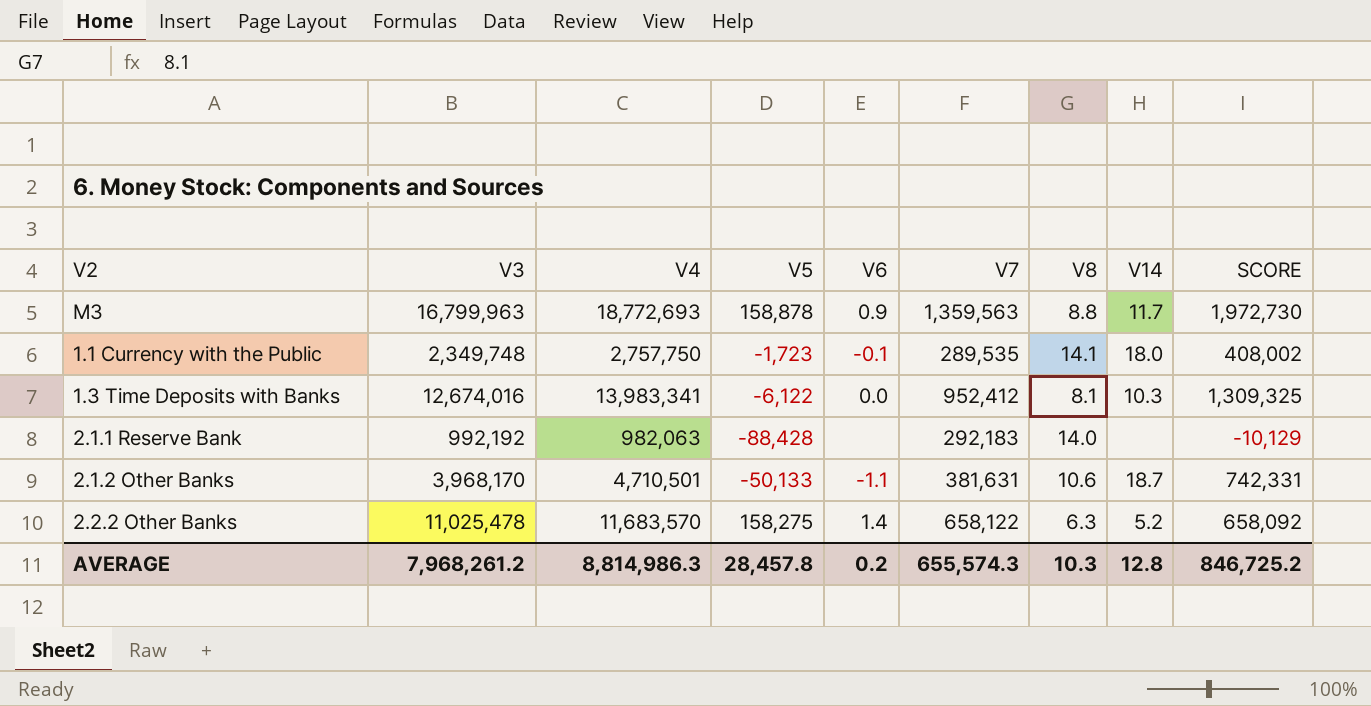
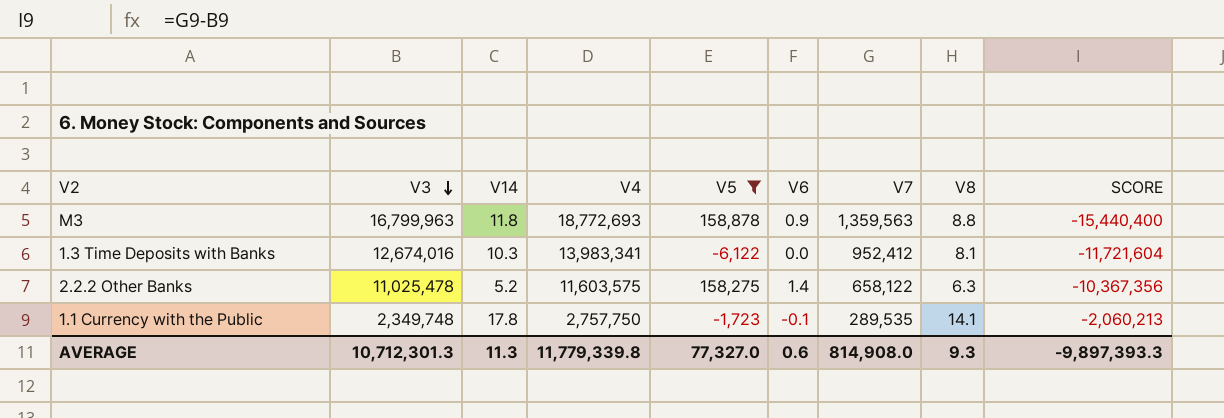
filter: none -> V5 >= -6,122
row order: none -> V3 descending
column V14 | position: 8 -> 3
column SCORE | formula: [V4] - [V3] -> [V7] - [V3]
M3 | V14: 11.7 -> 11.8
2.2.2 Other Banks | V4: 11,683,570 -> 11,603,575
1.1 Currency with the Public | V14: 18.0 -> 17.8
AVERAGE | V3: 7,968,261.2 -> 10,712,301.3
AVERAGE | V14: 12.8 -> 11.3
AVERAGE | V4: 8,814,986.3 -> 11,779,339.8
AVERAGE | V5: 28,457.8 -> 77,327.0
AVERAGE | V6: 0.2 -> 0.6
AVERAGE | V7: 655,574.3 -> 814,908.0
AVERAGE | V8: 10.3 -> 9.3
AVERAGE | SCORE: 846,725.2 -> -9,897,393.3

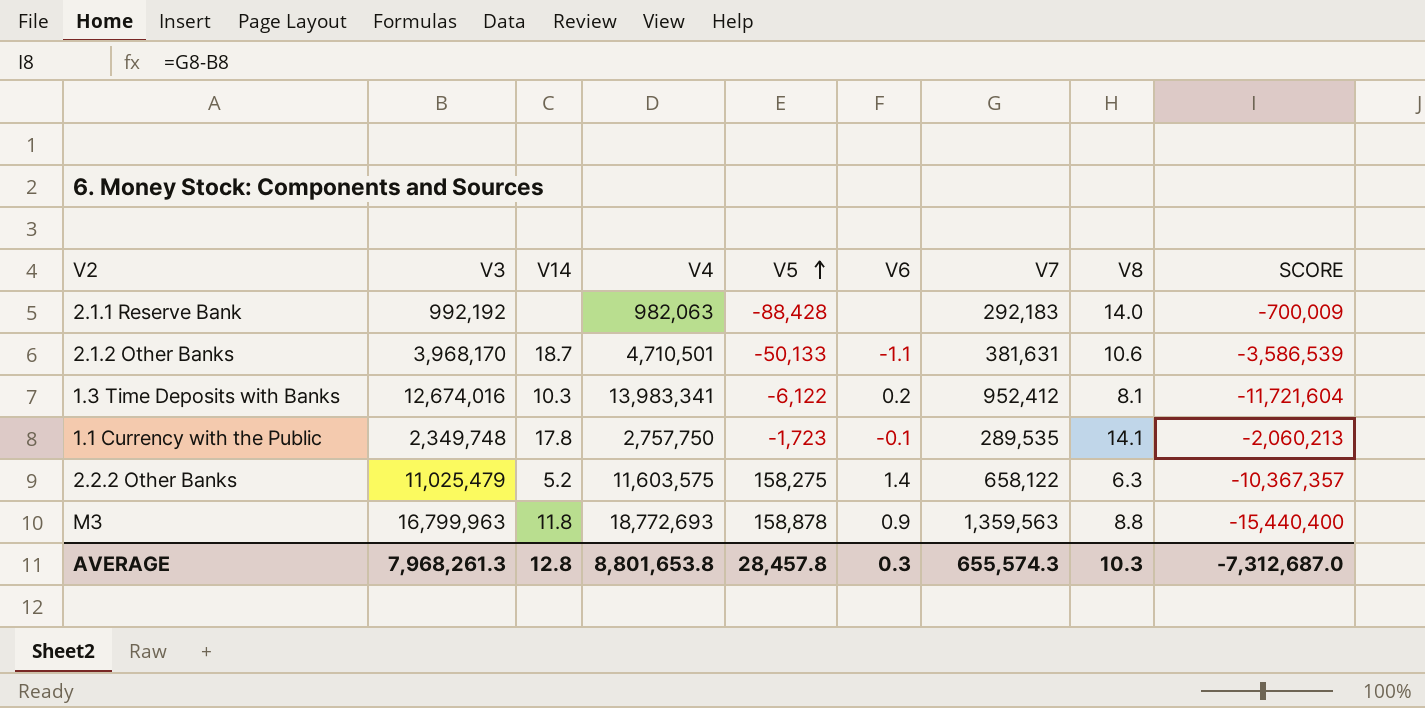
filter: V5 >= -6,122 -> none
row order: V3 descending -> V5 ascending
1.3 Time Deposits with Banks | V6: 0.0 -> 0.2
2.2.2 Other Banks | V3: 11,025,478 -> 11,025,479
2.2.2 Other Banks | SCORE: -10,367,356 -> -10,367,357
AVERAGE | V3: 10,712,301.3 -> 7,968,261.3
AVERAGE | V14: 11.3 -> 12.8
AVERAGE | V4: 11,779,339.8 -> 8,801,653.8
AVERAGE | V5: 77,327.0 -> 28,457.8
AVERAGE | V6: 0.6 -> 0.3
AVERAGE | V7: 814,908.0 -> 655,574.3
AVERAGE | V8: 9.3 -> 10.3
AVERAGE | SCORE: -9,897,393.3 -> -7,312,687.0

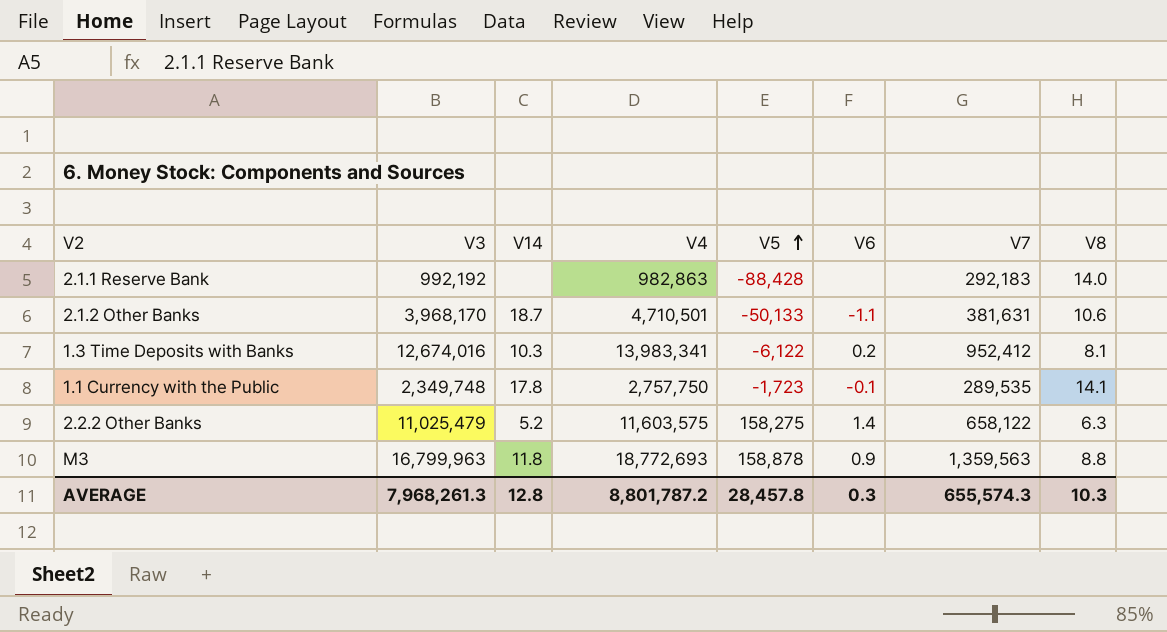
column SCORE | formula: [V7] - [V3] -> none
2.1.1 Reserve Bank | V4: 982,063 -> 982,863
AVERAGE | V4: 8,801,653.8 -> 8,801,787.2

